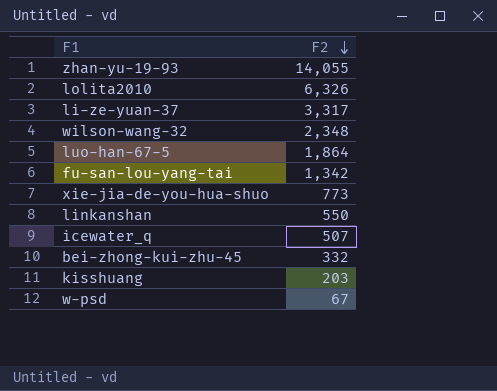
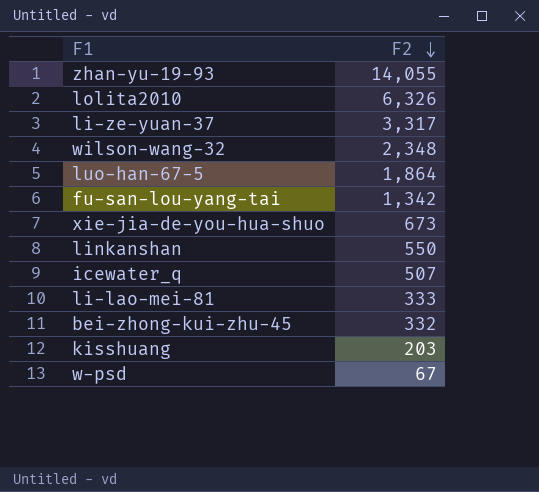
xie-jia-de-you-hua-shuo | F2: 773 -> 673
row li-lao-mei-81: none -> 333

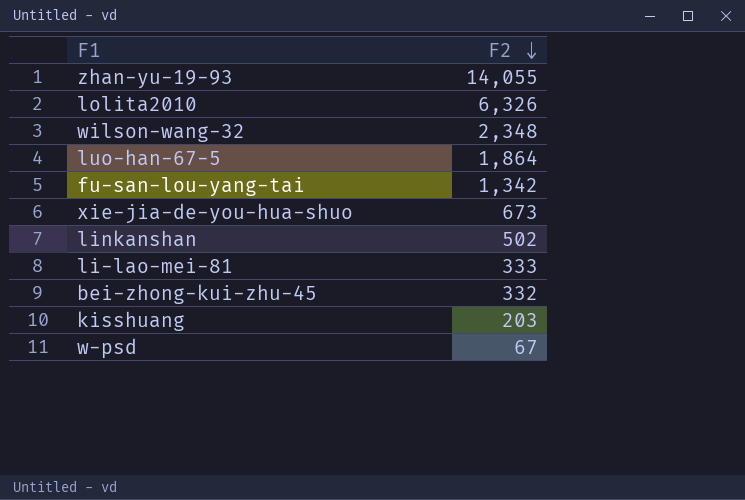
row li-ze-yuan-37: 3,317 -> none
row icewater_q: 507 -> none
linkanshan | F2: 550 -> 502

